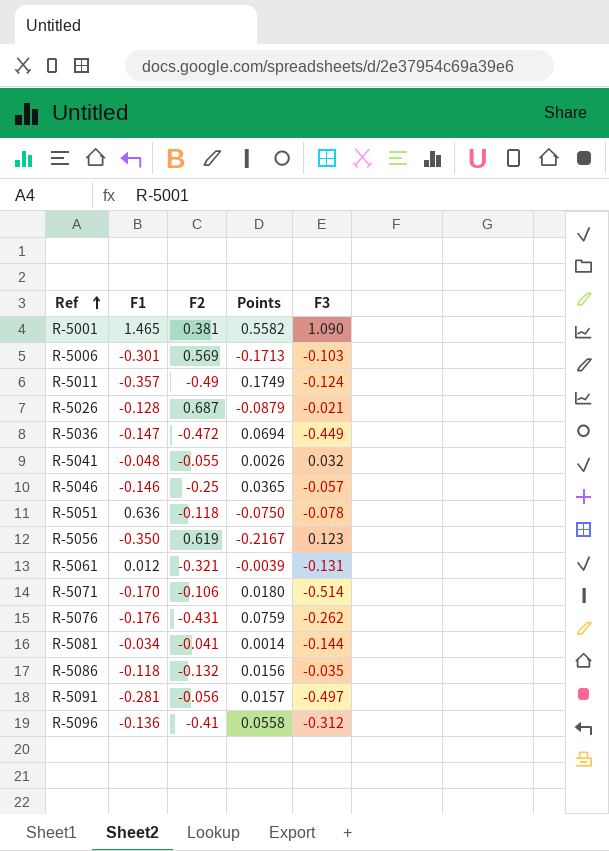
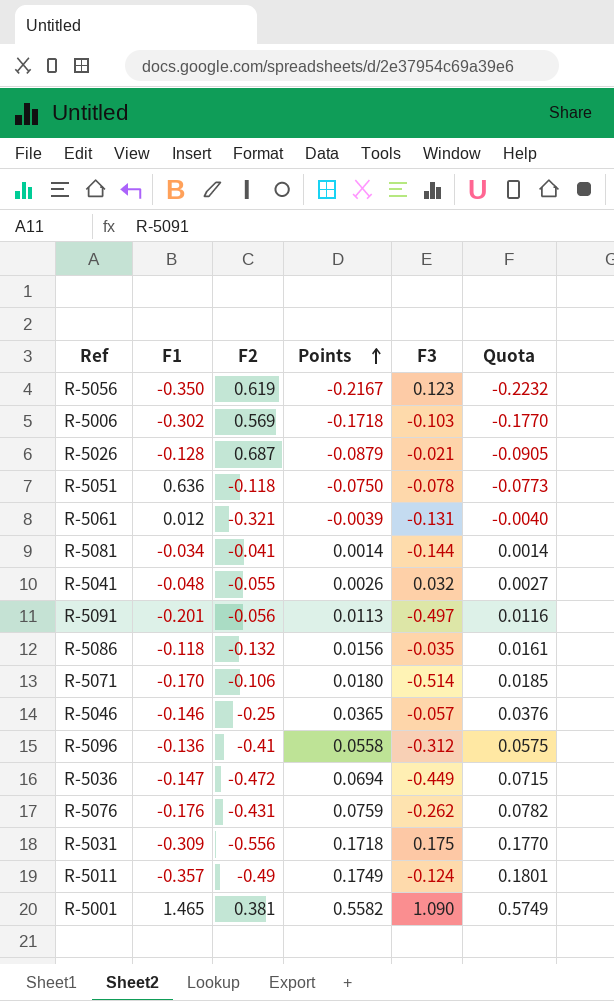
row order: Ref ascending -> Points ascending
column Quota | formula: none -> [Points] * 1.03
R-5006 | F1: -0.301 -> -0.302
R-5006 | Points: -0.1713 -> -0.1718
R-5091 | F1: -0.281 -> -0.201
R-5091 | Points: 0.0157 -> 0.0113
row R-5031: none -> -0.309 | -0.556 | 0.1718 | 0.175 | 0.1770

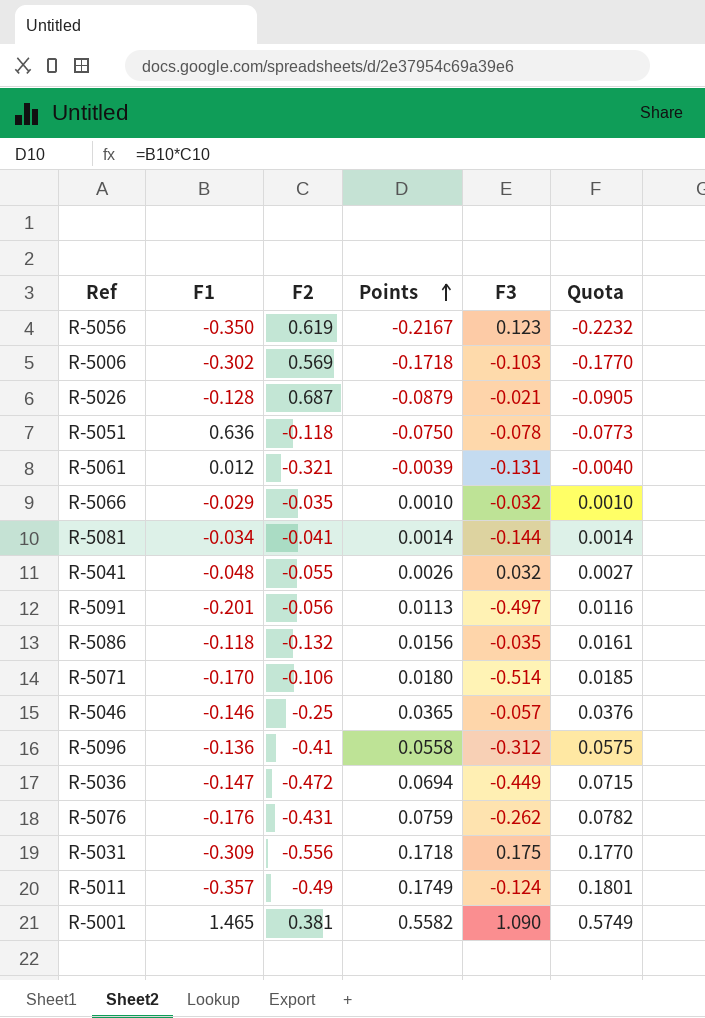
row R-5066: none -> -0.029 | -0.035 | 0.0010 | -0.032 | 0.0010

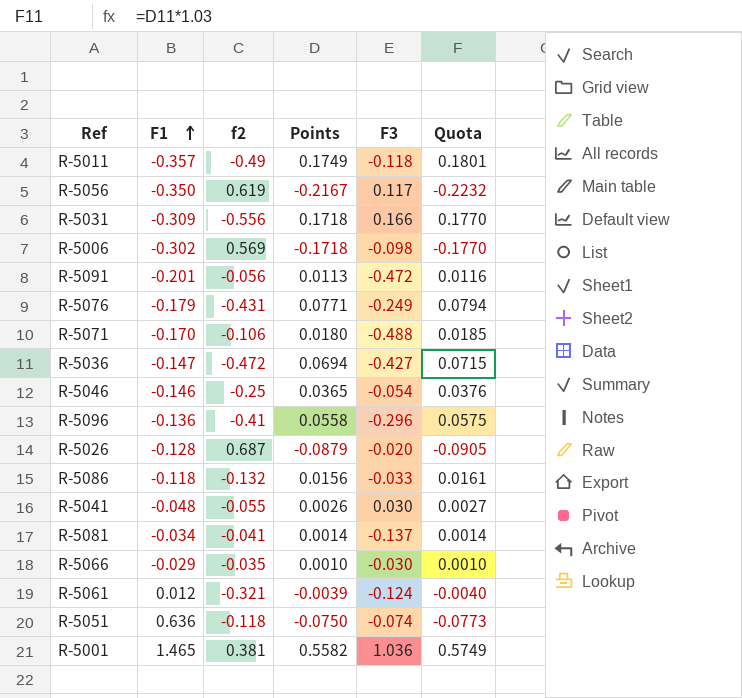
row order: Points ascending -> F1 ascending
column name: F2 -> f2
R-5011 | F3: -0.124 -> -0.118
R-5056 | F3: 0.123 -> 0.117
R-5031 | F3: 0.175 -> 0.166
R-5006 | F3: -0.103 -> -0.098
R-5091 | F3: -0.497 -> -0.472
R-5076 | F1: -0.176 -> -0.179
R-5076 | Points: 0.0759 -> 0.0771
R-5076 | F3: -0.262 -> -0.249
R-5076 | Quota: 0.0782 -> 0.0794
R-5071 | F3: -0.514 -> -0.488
R-5036 | F3: -0.449 -> -0.427
R-5046 | F3: -0.057 -> -0.054
R-5096 | F3: -0.312 -> -0.296
R-5026 | F3: -0.021 -> -0.020
R-5086 | F3: -0.035 -> -0.033
R-5041 | F3: 0.032 -> 0.030
R-5081 | F3: -0.144 -> -0.137
R-5066 | F3: -0.032 -> -0.030
R-5061 | F3: -0.131 -> -0.124
R-5051 | F3: -0.078 -> -0.074
R-5001 | F3: 1.090 -> 1.036

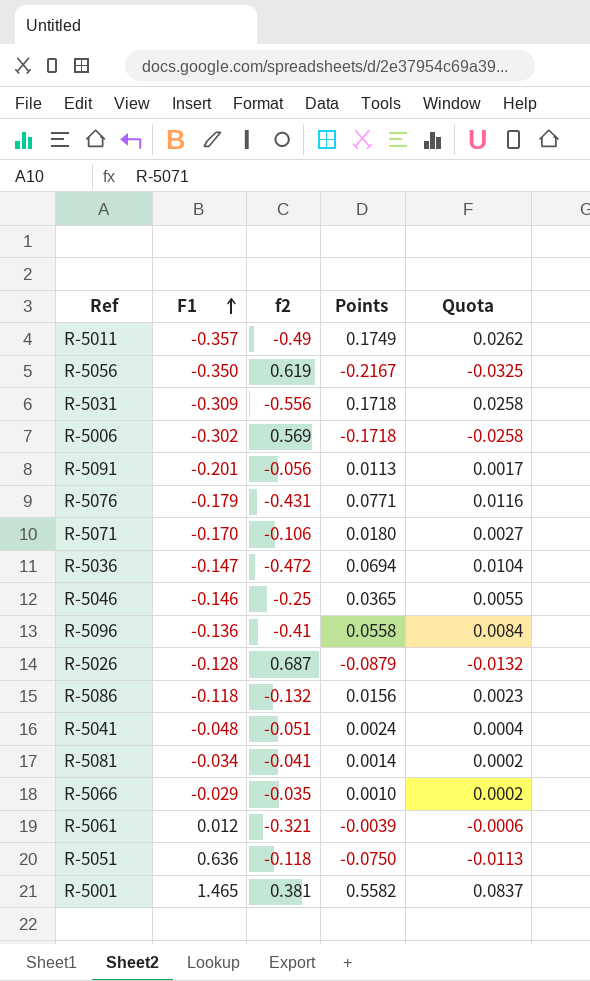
column F3 | position: 5 -> none
column Quota | formula: [Points] * 1.03 -> [Points] * 0.15
R-5041 | f2: -0.055 -> -0.051
R-5041 | Points: 0.0026 -> 0.0024

